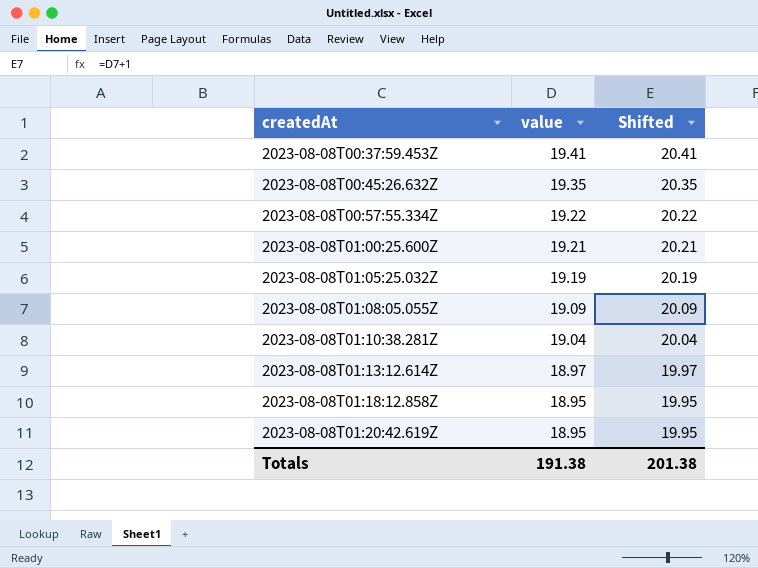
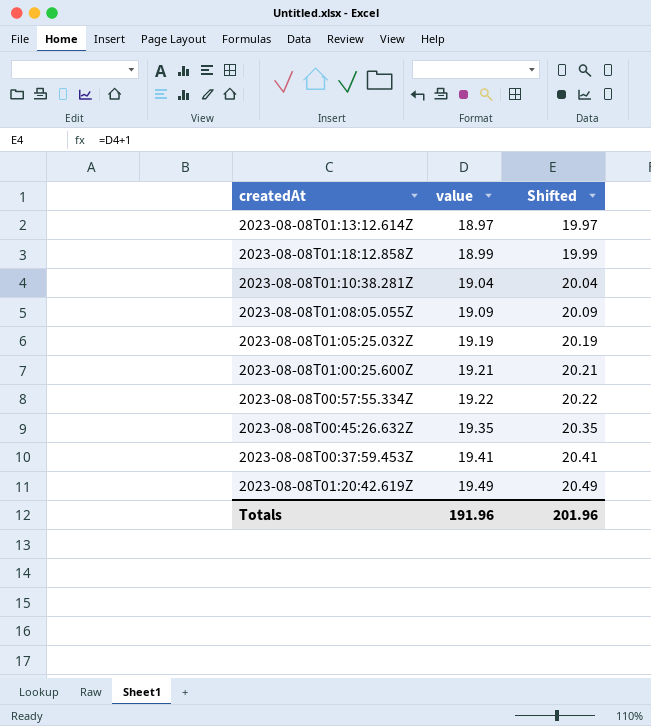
row order: createdAt ascending -> value ascending
2023-08-08T01:18:12.858Z | value: 18.95 -> 18.99
2023-08-08T01:18:12.858Z | Shifted: 19.95 -> 19.99
2023-08-08T01:20:42.619Z | value: 18.95 -> 19.49
2023-08-08T01:20:42.619Z | Shifted: 19.95 -> 20.49
Totals | value: 191.38 -> 191.96
Totals | Shifted: 201.38 -> 201.96

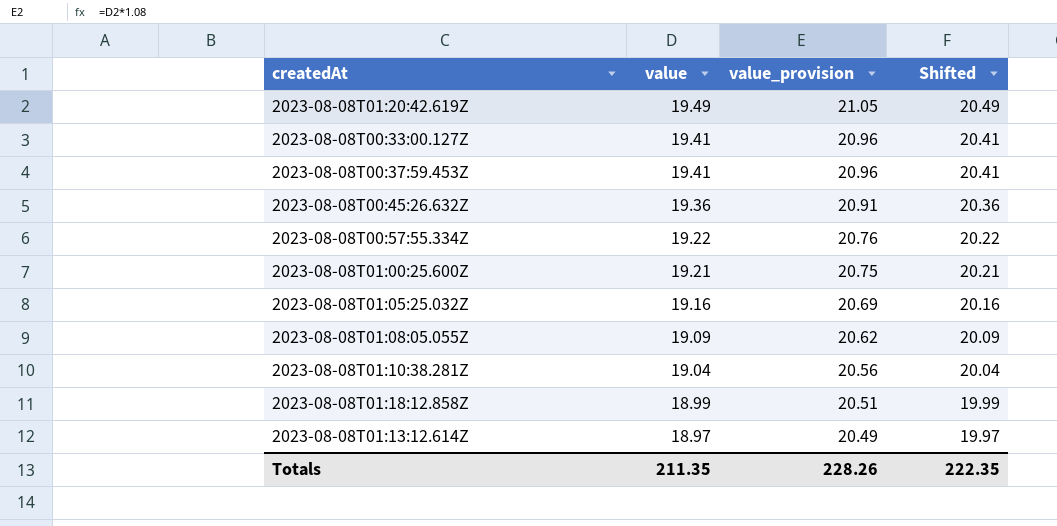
row order: value ascending -> value descending
column value_provision | formula: none -> [value] * 1.08
row 2023-08-08T00:33:00.127Z: none -> 19.41 | 20.96 | 20.41
2023-08-08T00:45:26.632Z | value: 19.35 -> 19.36
2023-08-08T00:45:26.632Z | Shifted: 20.35 -> 20.36
2023-08-08T01:05:25.032Z | value: 19.19 -> 19.16
2023-08-08T01:05:25.032Z | Shifted: 20.19 -> 20.16
Totals | value: 191.96 -> 211.35
Totals | Shifted: 201.96 -> 222.35

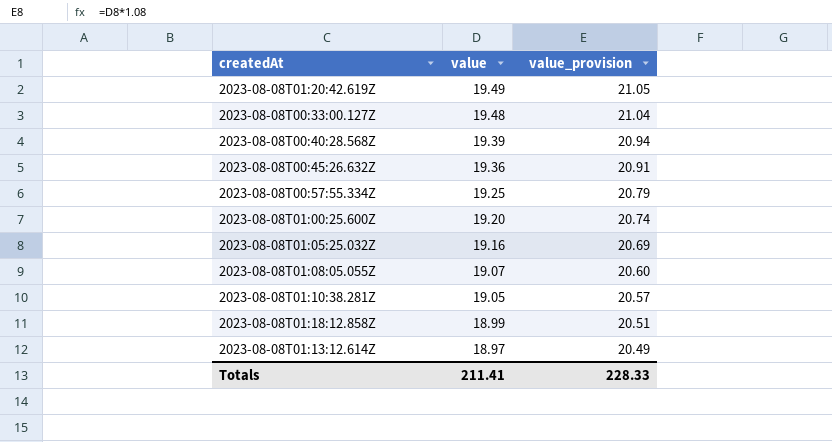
column Shifted | formula: [value] + 1 -> none
row 2023-08-08T00:37:59.453Z: 19.41 | 20.96 | 20.41 -> none
2023-08-08T00:33:00.127Z | value: 19.41 -> 19.48
2023-08-08T00:33:00.127Z | value_provision: 20.96 -> 21.04
row 2023-08-08T00:40:28.568Z: none -> 19.39 | 20.94
2023-08-08T00:57:55.334Z | value: 19.22 -> 19.25
2023-08-08T00:57:55.334Z | value_provision: 20.76 -> 20.79
2023-08-08T01:00:25.600Z | value: 19.21 -> 19.20
2023-08-08T01:00:25.600Z | value_provision: 20.75 -> 20.74
2023-08-08T01:08:05.055Z | value: 19.09 -> 19.07
2023-08-08T01:08:05.055Z | value_provision: 20.62 -> 20.60
2023-08-08T01:10:38.281Z | value: 19.04 -> 19.05
2023-08-08T01:10:38.281Z | value_provision: 20.56 -> 20.57
Totals | value: 211.35 -> 211.41
Totals | value_provision: 228.26 -> 228.33

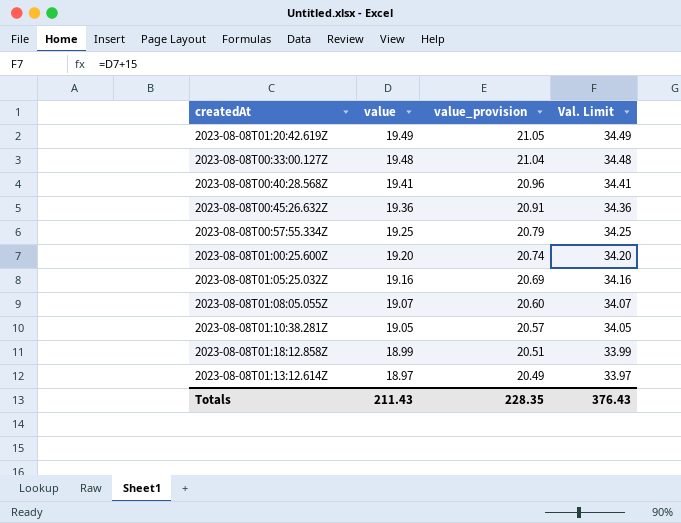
column Val. Limit | formula: none -> [value] + 15
2023-08-08T00:40:28.568Z | value: 19.39 -> 19.41
2023-08-08T00:40:28.568Z | value_provision: 20.94 -> 20.96
Totals | value: 211.41 -> 211.43
Totals | value_provision: 228.33 -> 228.35

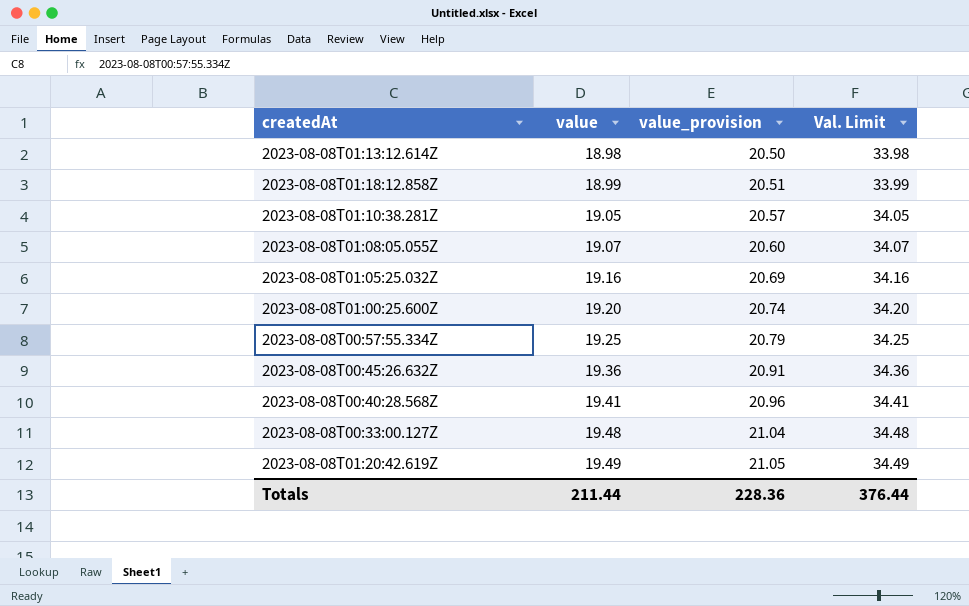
row order: value descending -> value ascending
2023-08-08T01:13:12.614Z | value: 18.97 -> 18.98
2023-08-08T01:13:12.614Z | value_provision: 20.49 -> 20.50
2023-08-08T01:13:12.614Z | Val. Limit: 33.97 -> 33.98
Totals | value: 211.43 -> 211.44
Totals | value_provision: 228.35 -> 228.36
Totals | Val. Limit: 376.43 -> 376.44

